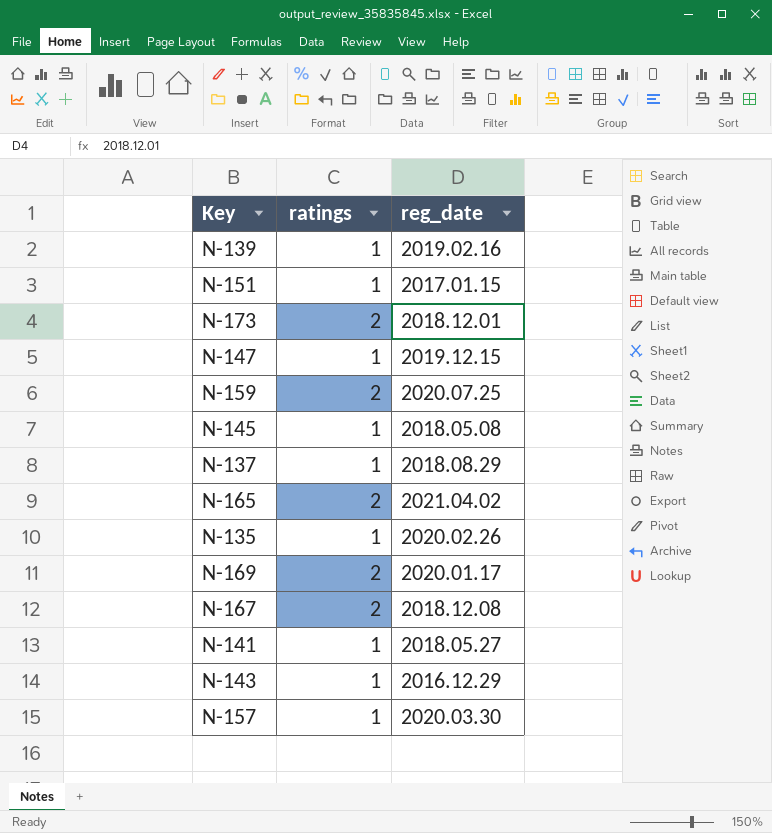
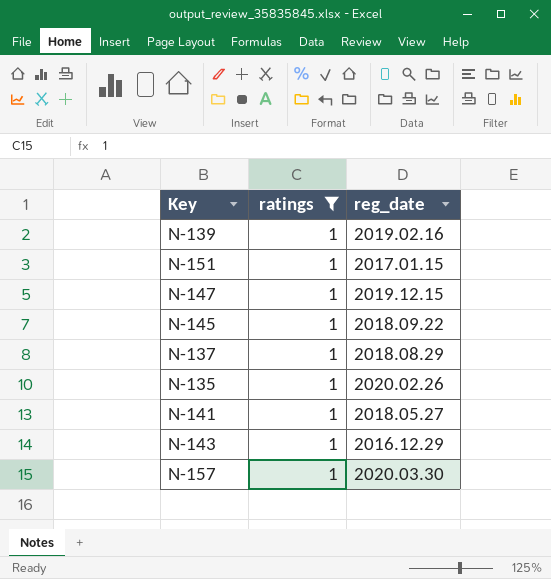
filter: none -> ratings = 1
N-145 | reg_date: 2018.05.08 -> 2018.09.22

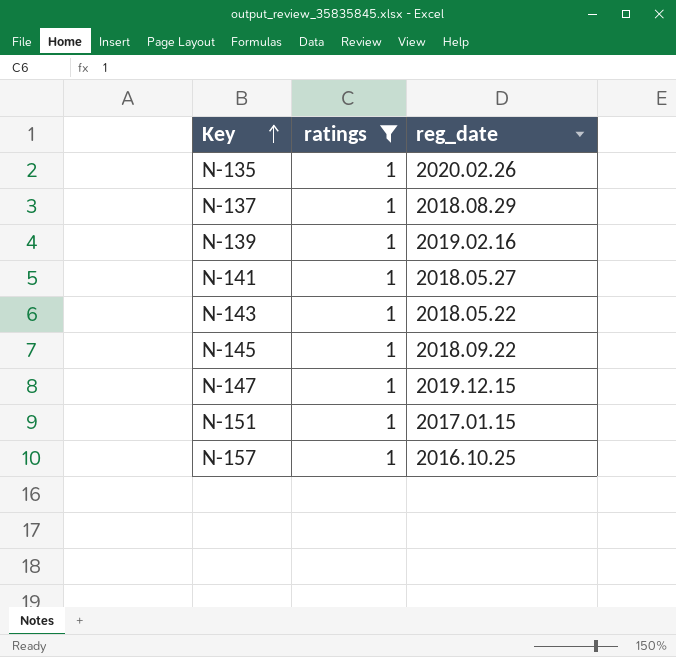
row order: none -> Key ascending
N-143 | reg_date: 2016.12.29 -> 2018.05.22
N-157 | reg_date: 2020.03.30 -> 2016.10.25

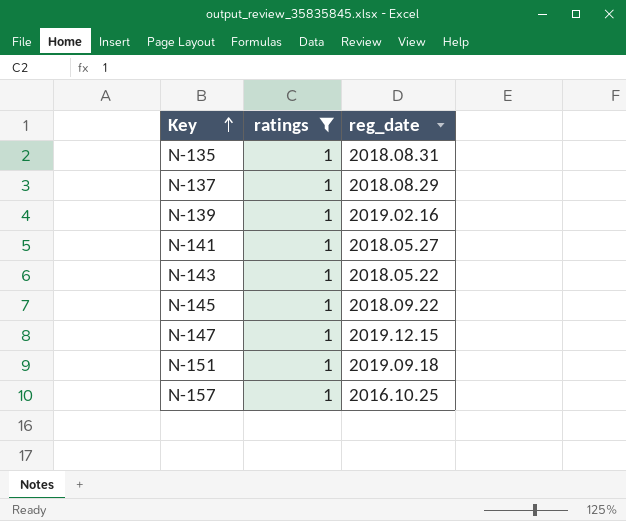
N-135 | reg_date: 2020.02.26 -> 2018.08.31
N-151 | reg_date: 2017.01.15 -> 2019.09.18

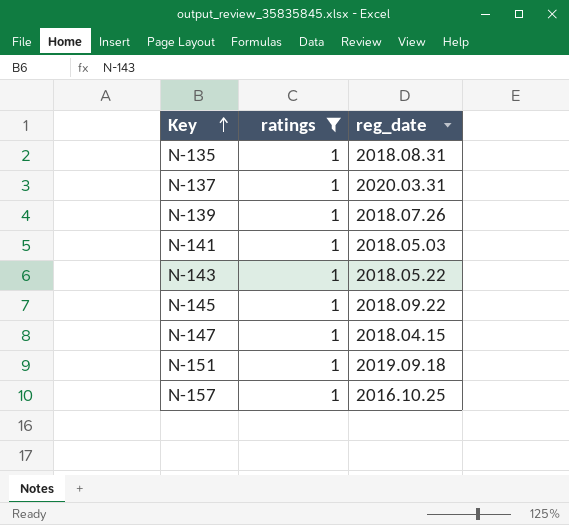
N-137 | reg_date: 2018.08.29 -> 2020.03.31
N-139 | reg_date: 2019.02.16 -> 2018.07.26
N-141 | reg_date: 2018.05.27 -> 2018.05.03
N-147 | reg_date: 2019.12.15 -> 2018.04.15

